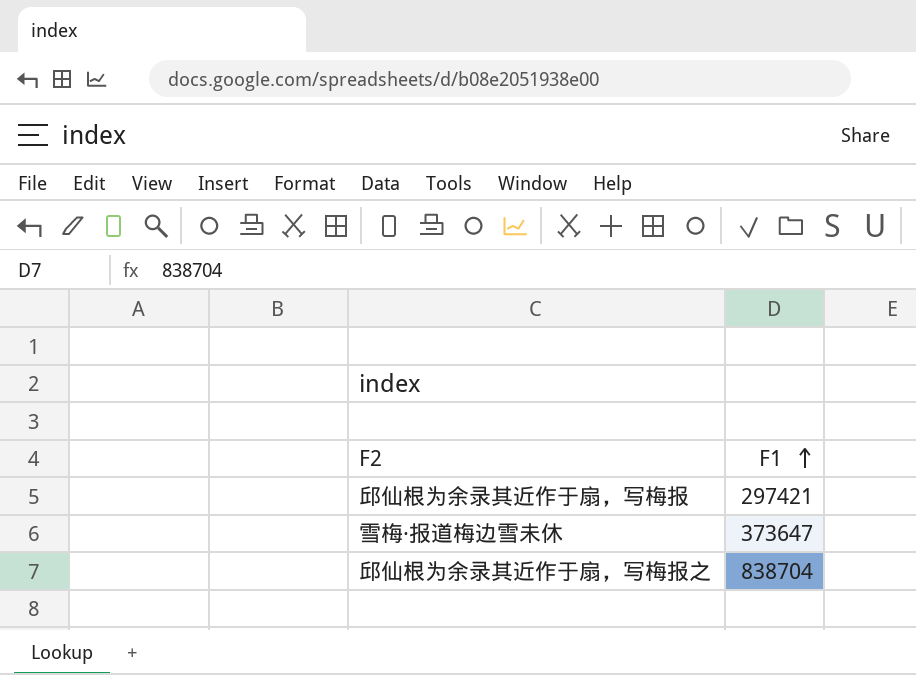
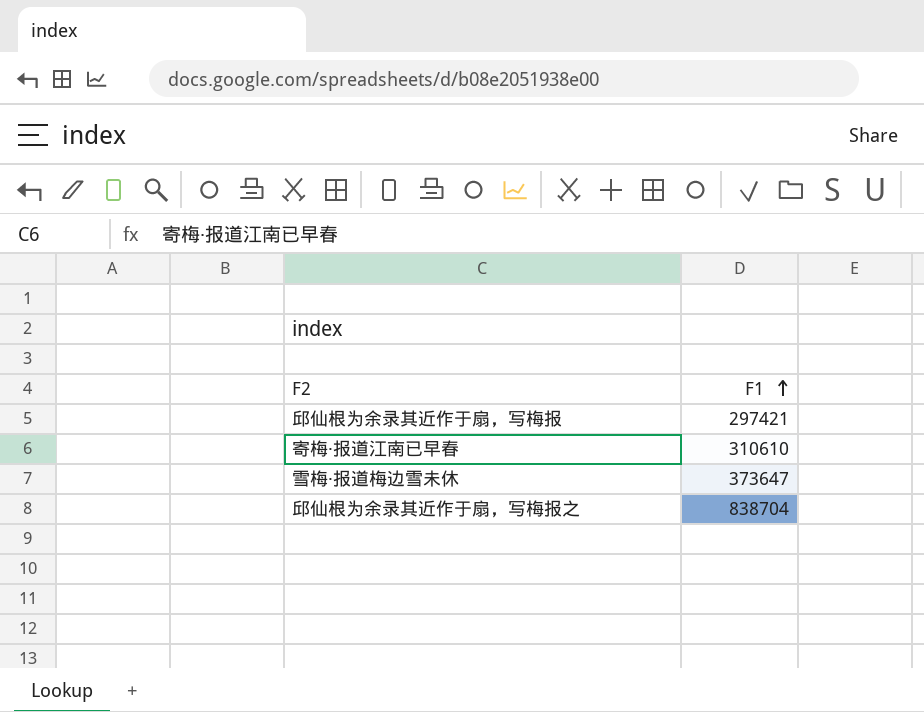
row 寄梅·报道江南已早春: none -> 310610

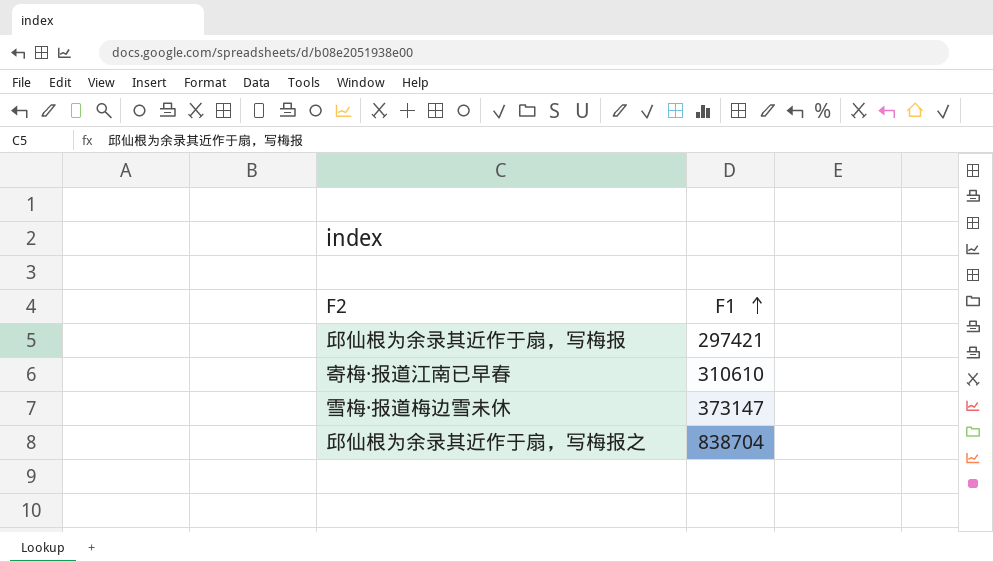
雪梅·报道梅边雪未休 | F1: 373647 -> 373147

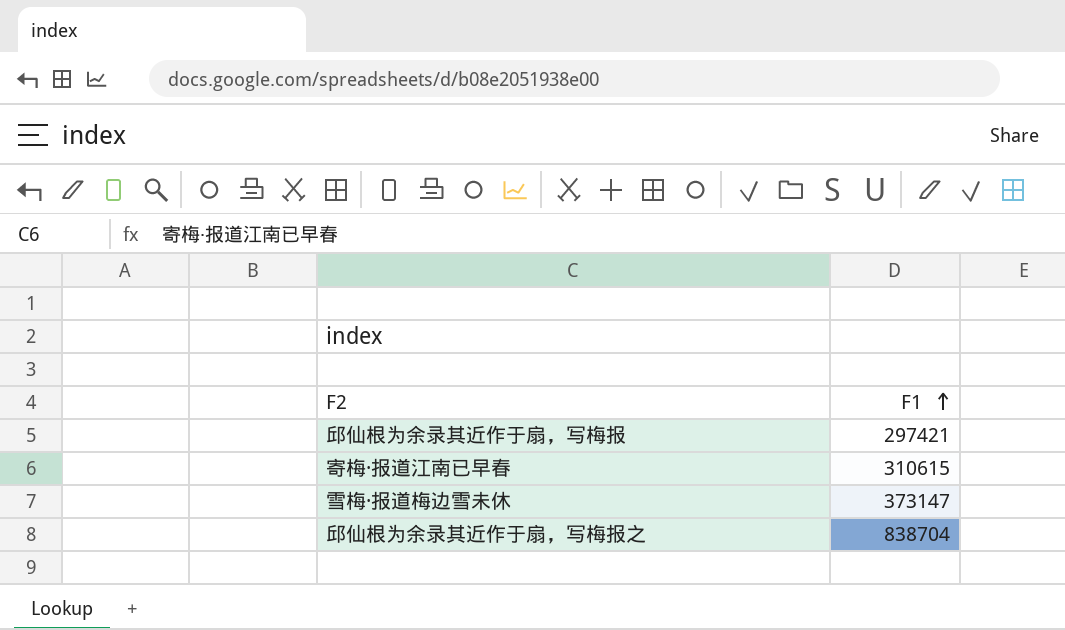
寄梅·报道江南已早春 | F1: 310610 -> 310615

